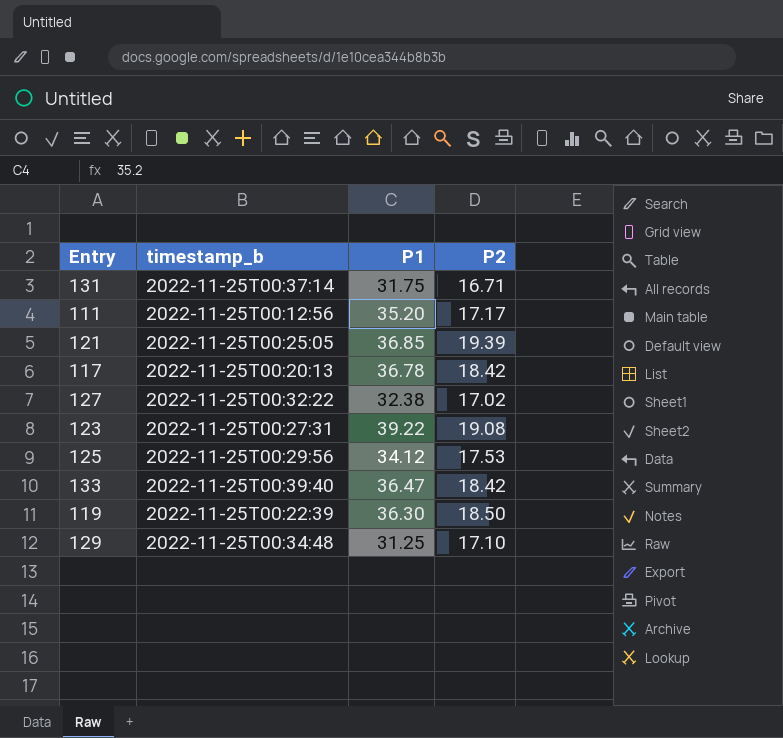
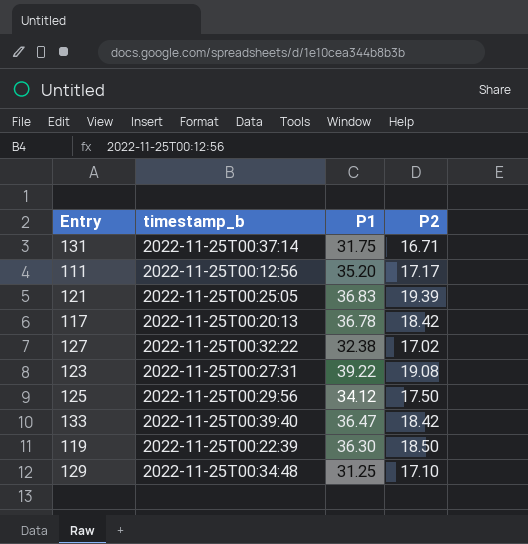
121 | P1: 36.85 -> 36.83
125 | P2: 17.53 -> 17.50

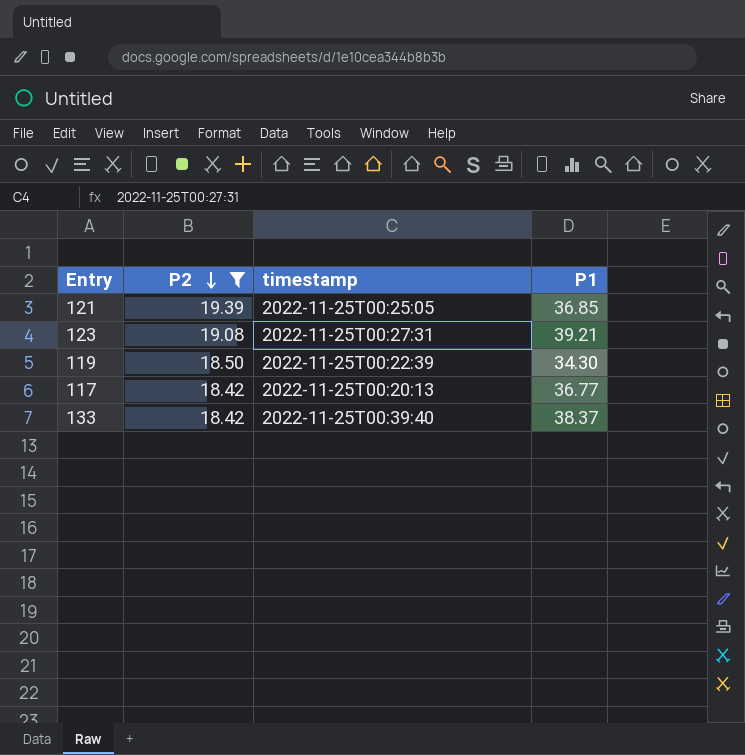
filter: none -> P2 >= 18.42
row order: none -> P2 descending
column P2 | position: 4 -> 2
column name: timestamp_b -> timestamp
121 | P1: 36.83 -> 36.85
123 | P1: 39.22 -> 39.21
119 | P1: 36.30 -> 34.30
117 | P1: 36.78 -> 36.77
133 | P1: 36.47 -> 38.37

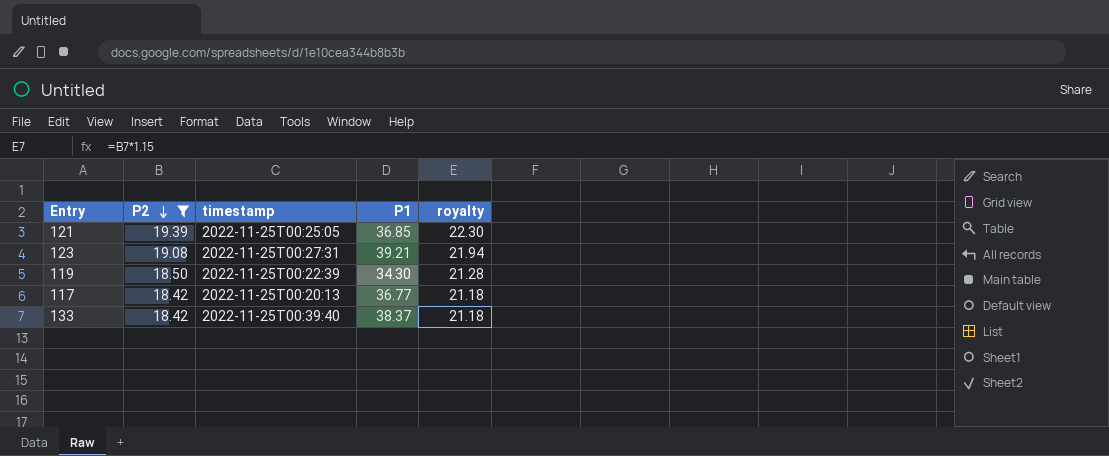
column royalty | formula: none -> [P2] * 1.15

